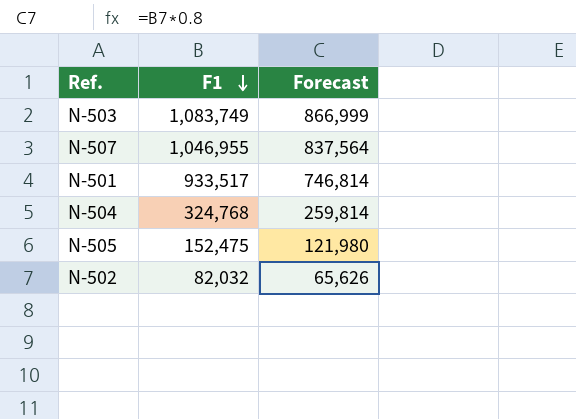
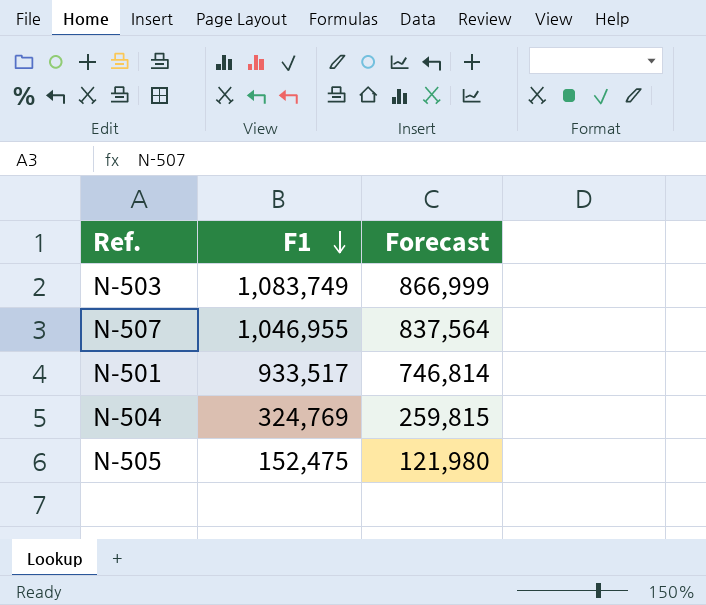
row N-502: 82,032 | 65,626 -> none
N-504 | F1: 324,768 -> 324,769
N-504 | Forecast: 259,814 -> 259,815

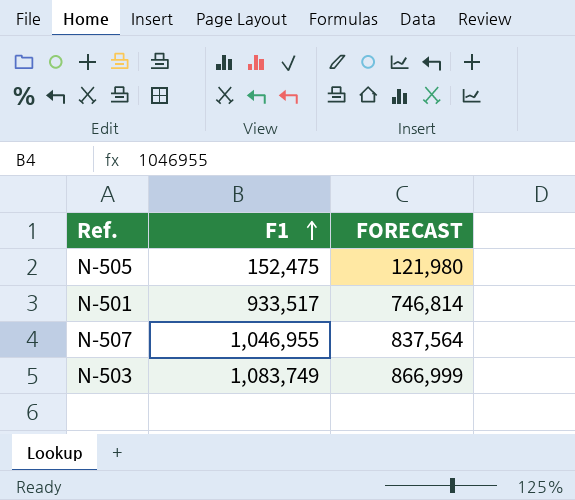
row order: F1 descending -> F1 ascending
column name: Forecast -> FORECAST
row N-504: 324,769 | 259,815 -> none

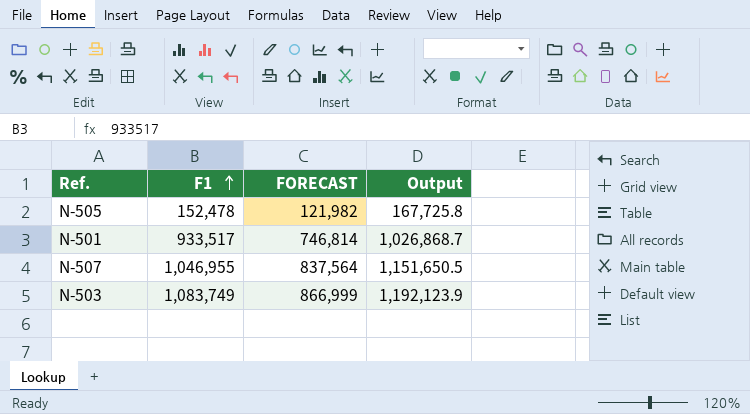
column Output | formula: none -> [F1] * 1.1
N-505 | F1: 152,475 -> 152,478
N-505 | FORECAST: 121,980 -> 121,982

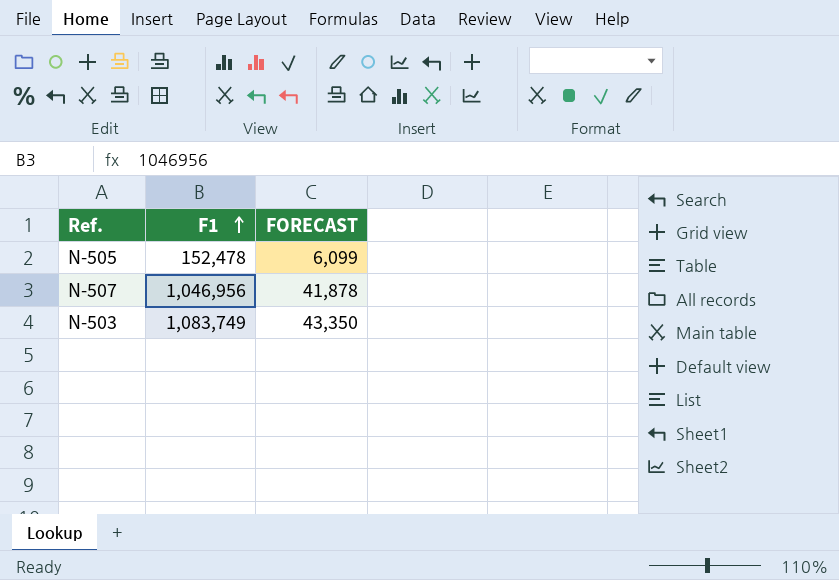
column Output | formula: [F1] * 1.1 -> none
column FORECAST | formula: [F1] * 0.8 -> [F1] * 0.04
row N-501: 933,517 | 746,814 | 1,026,868.7 -> none
N-507 | F1: 1,046,955 -> 1,046,956

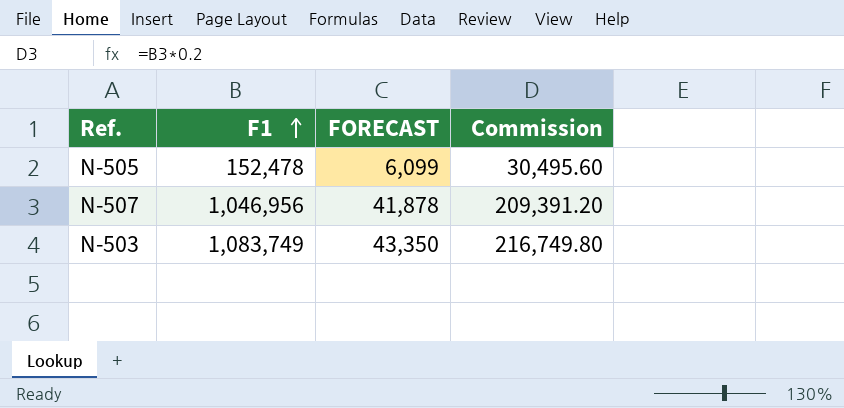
column Commission | formula: none -> [F1] * 0.2

